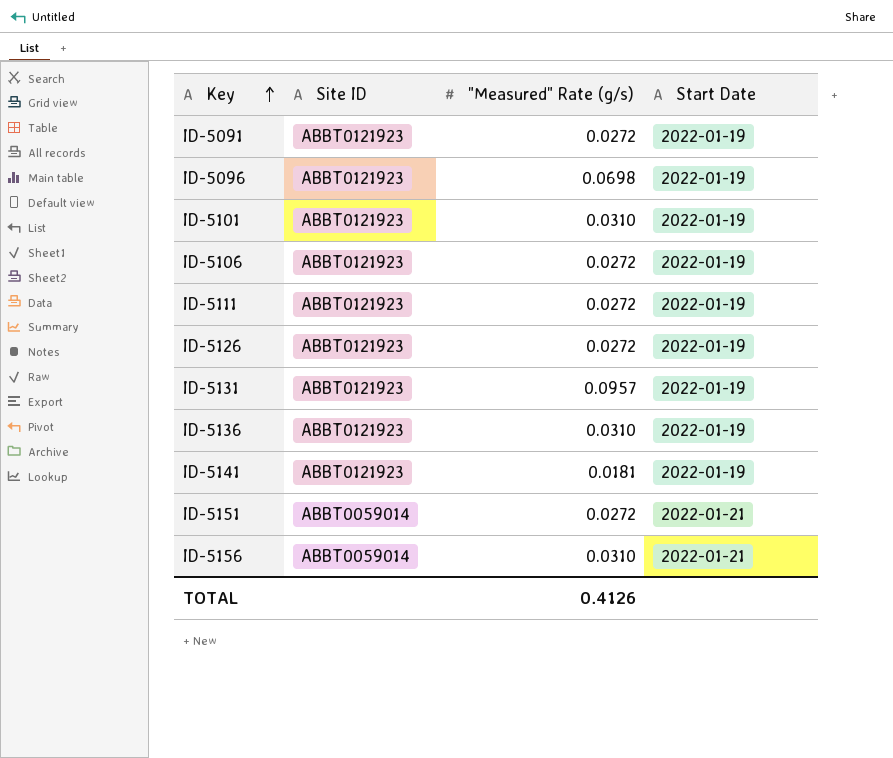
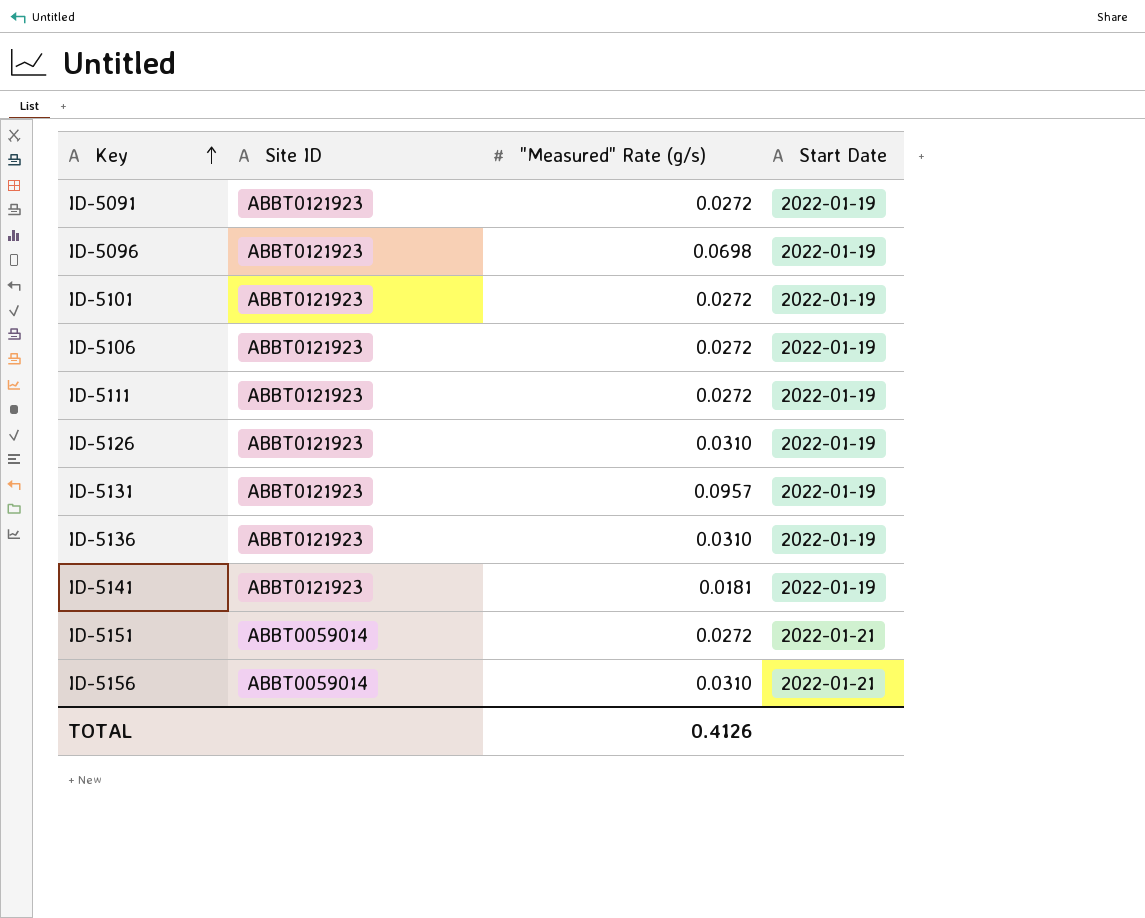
ID-5101 | "Measured" Rate (g/s): 0.0310 -> 0.0272
ID-5126 | "Measured" Rate (g/s): 0.0272 -> 0.0310

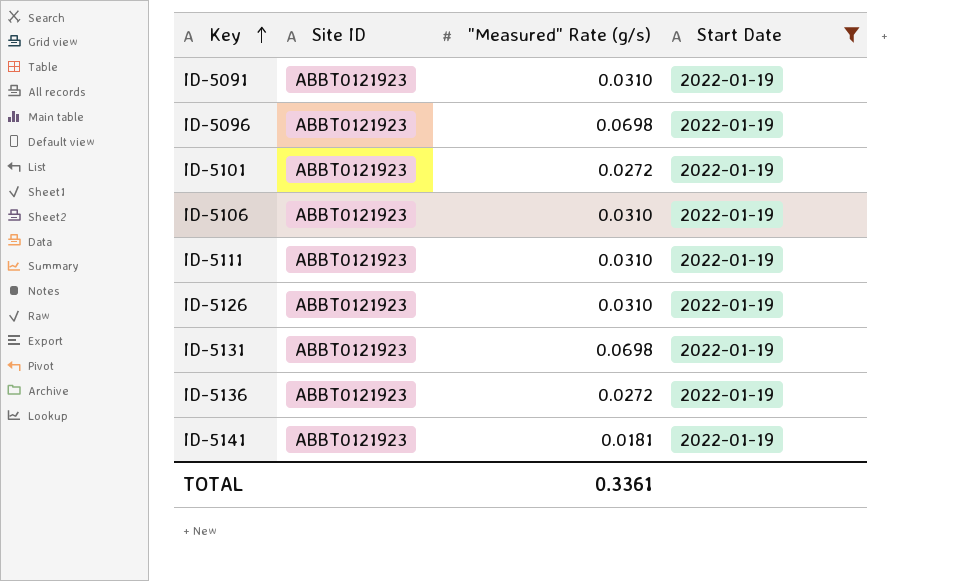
filter: none -> Start Date = 2022-01-19
ID-5091 | "Measured" Rate (g/s): 0.0272 -> 0.0310
ID-5106 | "Measured" Rate (g/s): 0.0272 -> 0.0310
ID-5111 | "Measured" Rate (g/s): 0.0272 -> 0.0310
ID-5131 | "Measured" Rate (g/s): 0.0957 -> 0.0698
ID-5136 | "Measured" Rate (g/s): 0.0310 -> 0.0272
TOTAL | "Measured" Rate (g/s): 0.4126 -> 0.3361

